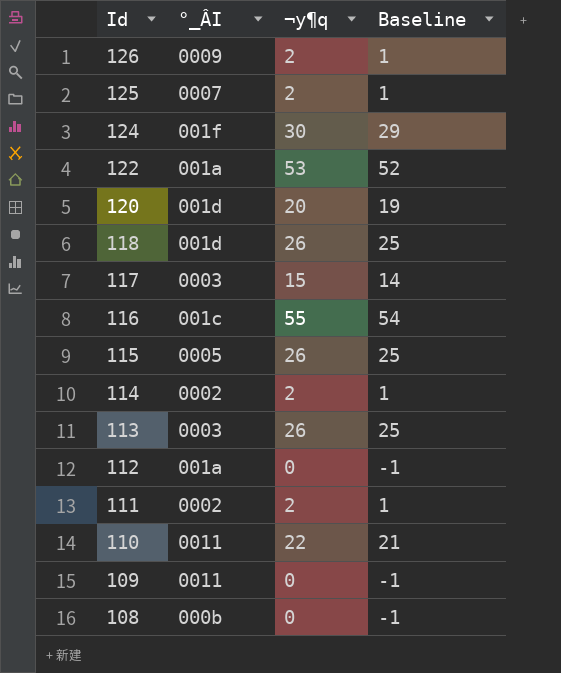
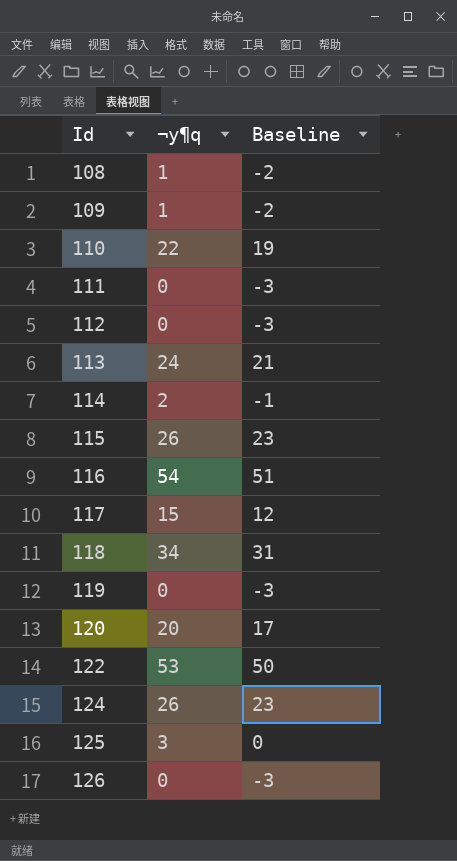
row order: Id descending -> Id ascending
column °_ÂI | position: 2 -> none
column Baseline | formula: [¬y¶q] - 1 -> [¬y¶q] - 3
108 | ¬y¶q: 0 -> 1
109 | ¬y¶q: 0 -> 1
111 | ¬y¶q: 2 -> 0
113 | ¬y¶q: 26 -> 24
116 | ¬y¶q: 55 -> 54
118 | ¬y¶q: 26 -> 34
row 119: none -> 0 | -3
124 | ¬y¶q: 30 -> 26
125 | ¬y¶q: 2 -> 3
126 | ¬y¶q: 2 -> 0

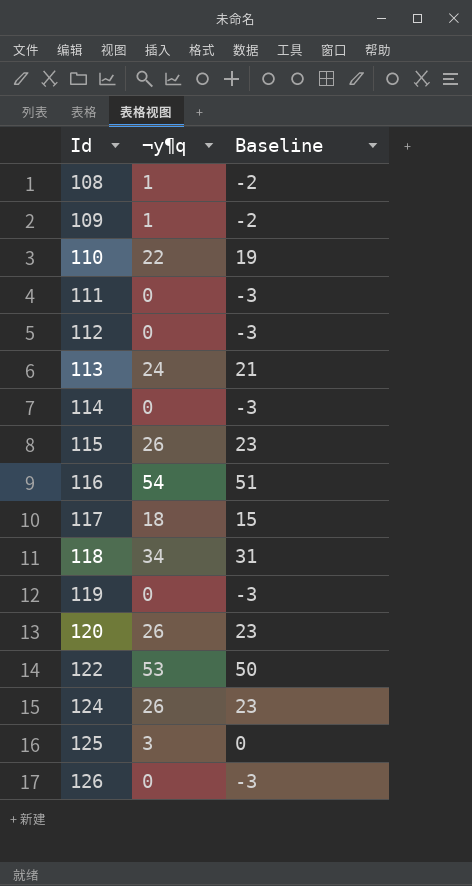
114 | ¬y¶q: 2 -> 0
114 | Baseline: -1 -> -3
117 | ¬y¶q: 15 -> 18
117 | Baseline: 12 -> 15
120 | ¬y¶q: 20 -> 26
120 | Baseline: 17 -> 23

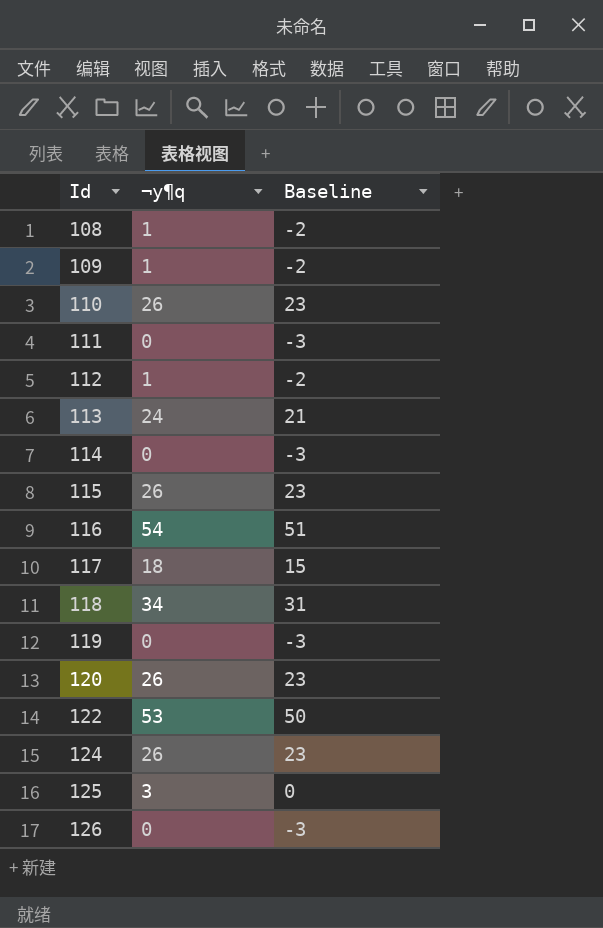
110 | ¬y¶q: 22 -> 26
110 | Baseline: 19 -> 23
112 | ¬y¶q: 0 -> 1
112 | Baseline: -3 -> -2

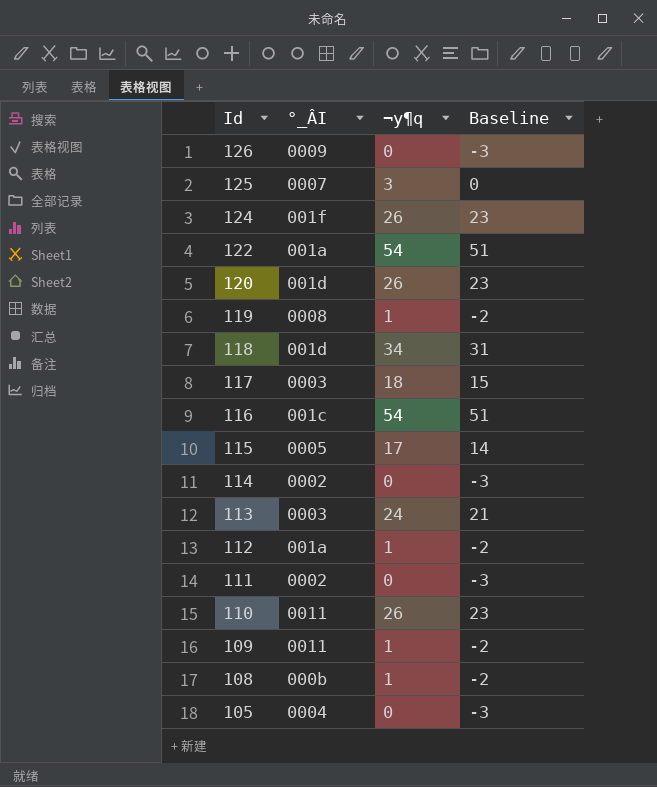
row order: Id ascending -> Id descending
column °_ÂI | position: none -> 2
122 | ¬y¶q: 53 -> 54
122 | Baseline: 50 -> 51
119 | ¬y¶q: 0 -> 1
119 | Baseline: -3 -> -2
115 | ¬y¶q: 26 -> 17
115 | Baseline: 23 -> 14
row 105: none -> 0004 | 0 | -3

